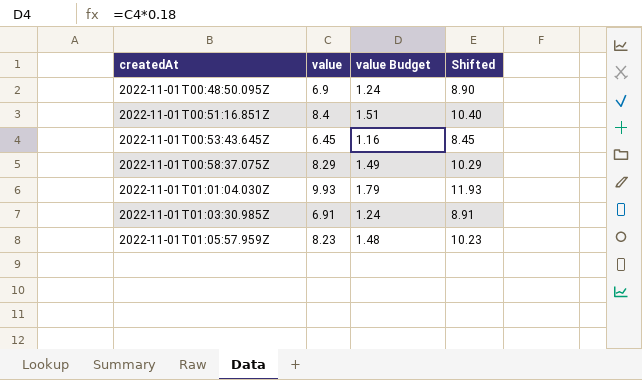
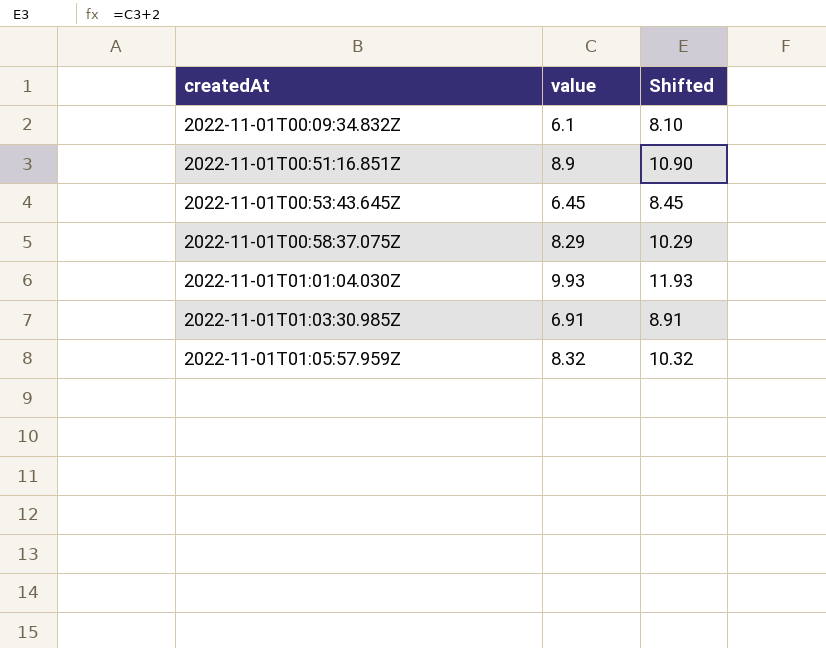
column value Budget | formula: [value] * 0.18 -> none
row 2022-11-01T00:48:50.095Z: 6.9 | 1.24 | 8.90 -> none
row 2022-11-01T00:09:34.832Z: none -> 6.1 | 8.10
2022-11-01T00:51:16.851Z | value: 8.4 -> 8.9
2022-11-01T00:51:16.851Z | Shifted: 10.40 -> 10.90
2022-11-01T01:05:57.959Z | value: 8.23 -> 8.32
2022-11-01T01:05:57.959Z | Shifted: 10.23 -> 10.32

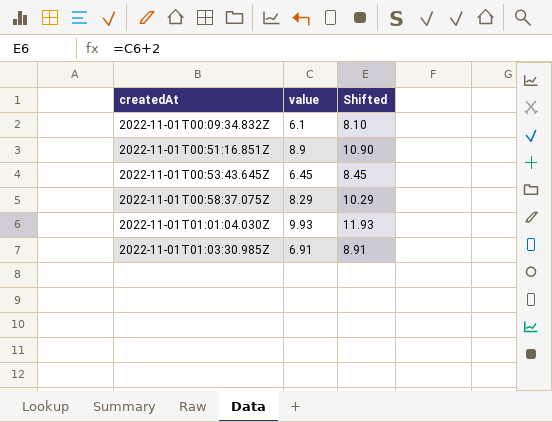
row 2022-11-01T01:05:57.959Z: 8.32 | 10.32 -> none

